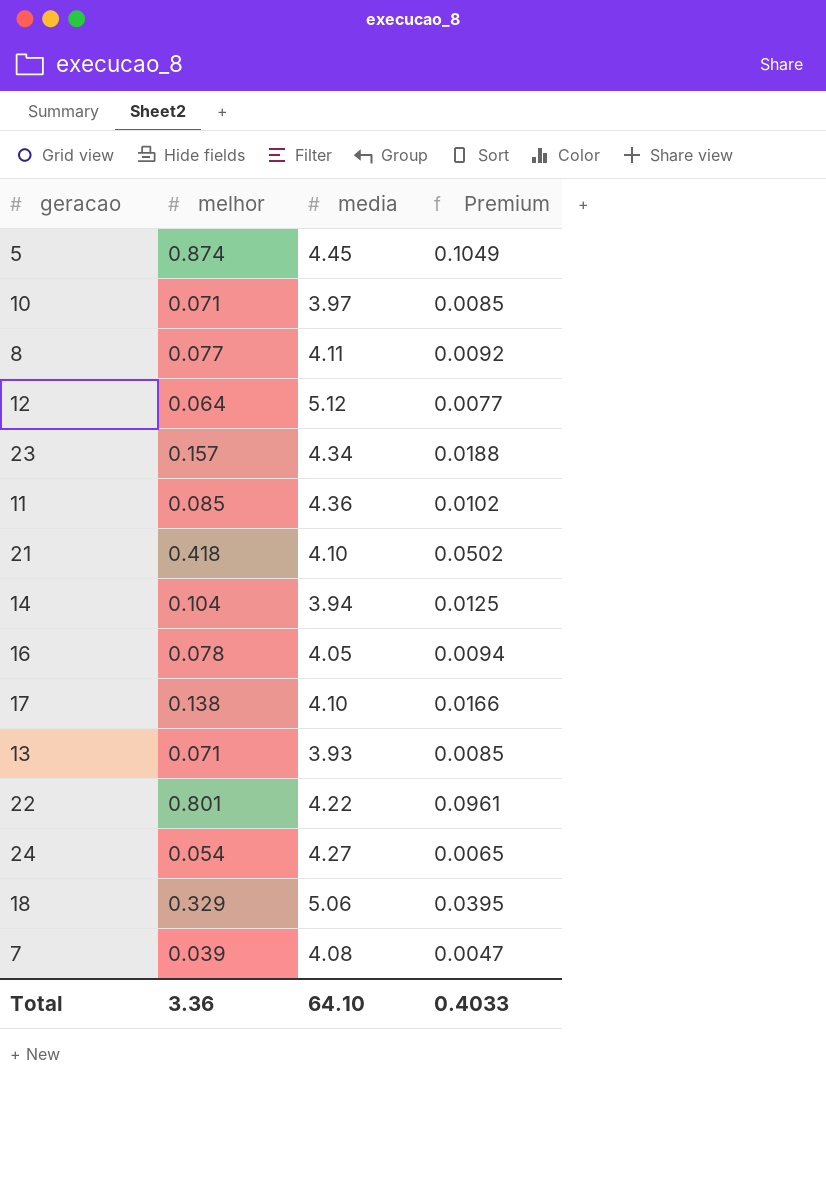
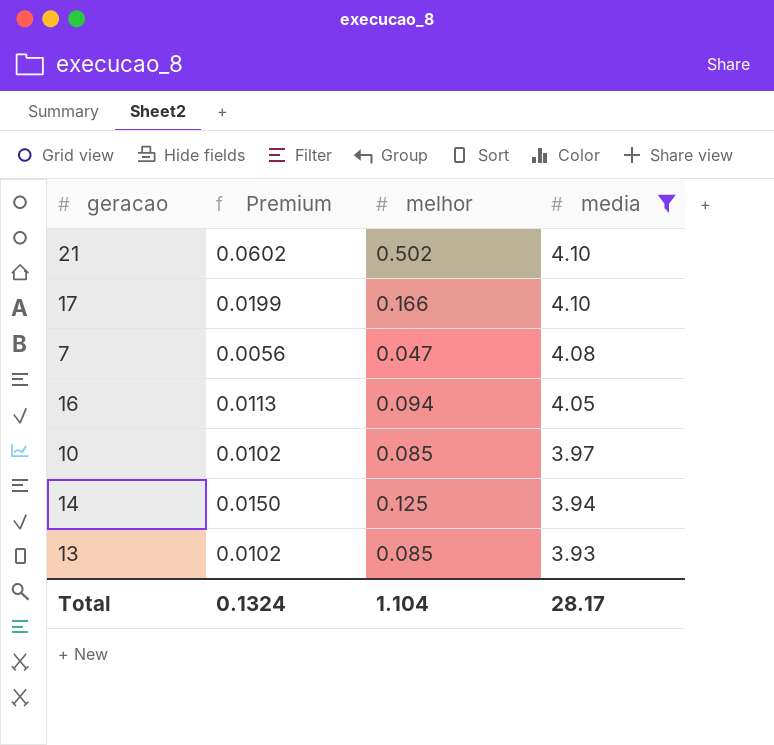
filter: none -> media <= 4.10
row order: none -> media descending
column Premium | position: 4 -> 2
21 | Premium: 0.0502 -> 0.0602
21 | melhor: 0.418 -> 0.502
17 | Premium: 0.0166 -> 0.0199
17 | melhor: 0.138 -> 0.166
7 | Premium: 0.0047 -> 0.0056
7 | melhor: 0.039 -> 0.047
16 | Premium: 0.0094 -> 0.0113
16 | melhor: 0.078 -> 0.094
10 | Premium: 0.0085 -> 0.0102
10 | melhor: 0.071 -> 0.085
14 | Premium: 0.0125 -> 0.0150
14 | melhor: 0.104 -> 0.125
13 | Premium: 0.0085 -> 0.0102
13 | melhor: 0.071 -> 0.085
Total | Premium: 0.4033 -> 0.1324
Total | melhor: 3.36 -> 1.104
Total | media: 64.10 -> 28.17

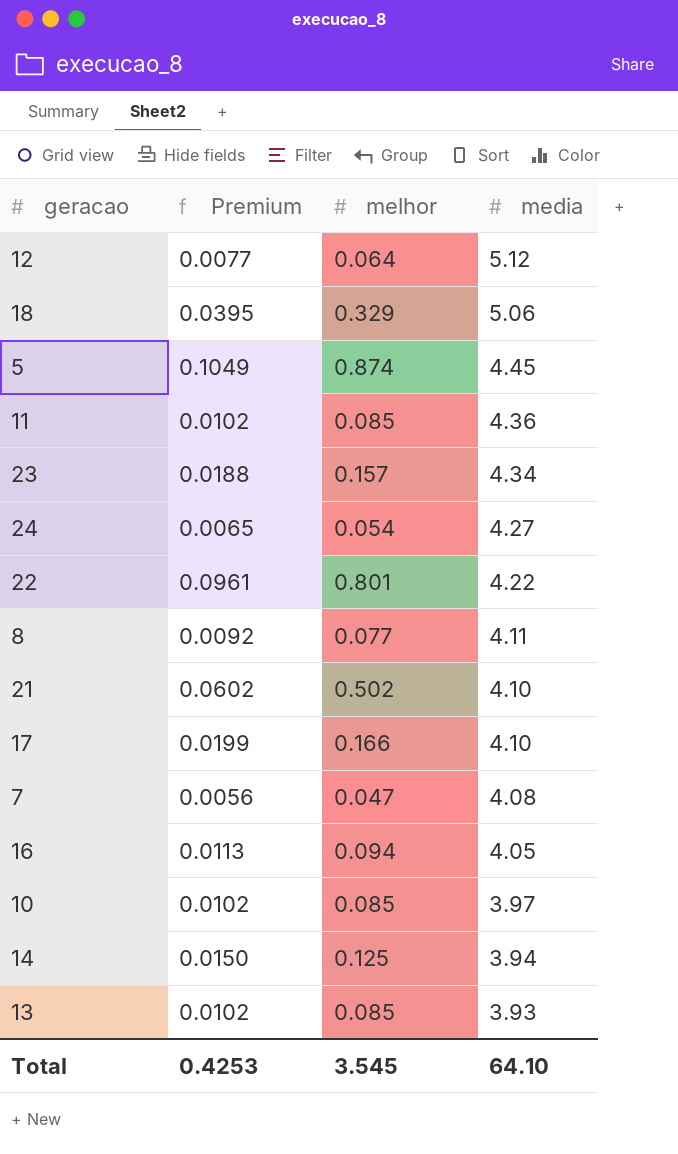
filter: media <= 4.10 -> none
Total | Premium: 0.1324 -> 0.4253
Total | melhor: 1.104 -> 3.545
Total | media: 28.17 -> 64.10

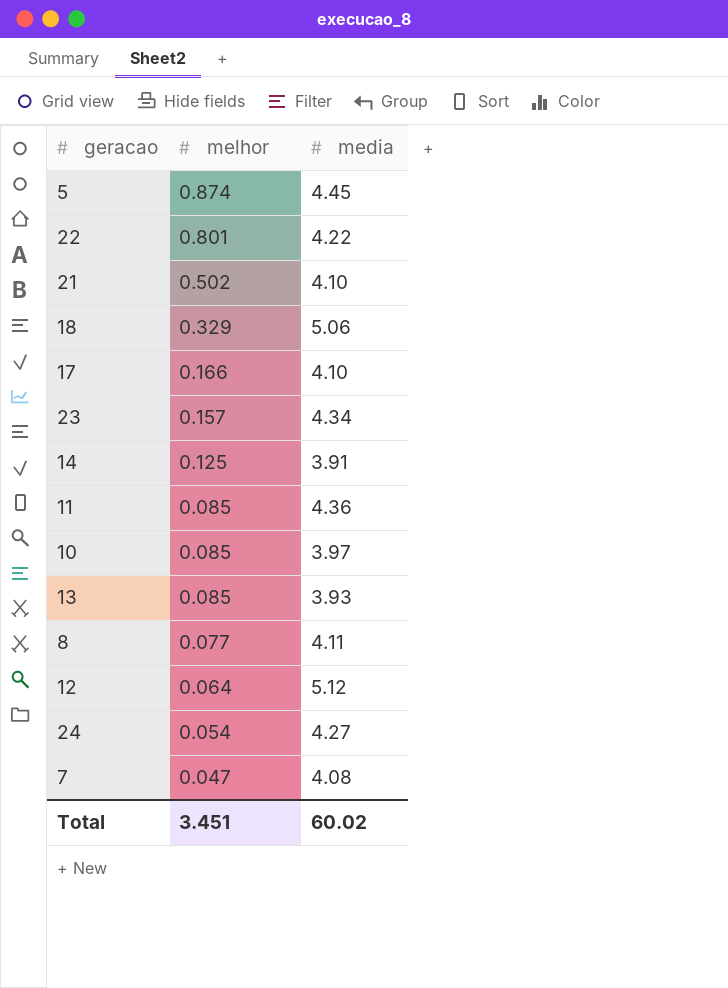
row order: media descending -> melhor descending
column Premium | formula: [melhor] * 0.12 -> none
row 16: 0.0113 | 0.094 | 4.05 -> none
14 | media: 3.94 -> 3.91
Total | melhor: 3.545 -> 3.451
Total | media: 64.10 -> 60.02

